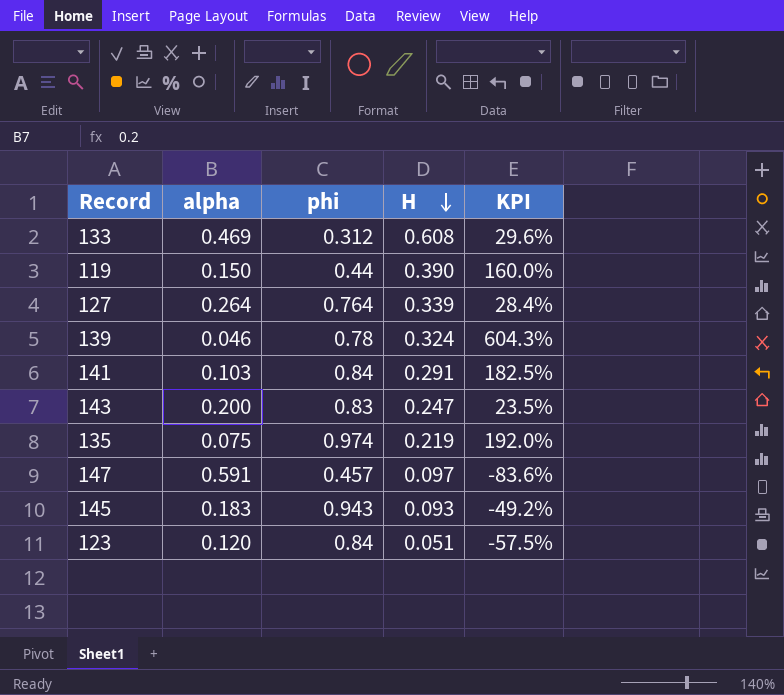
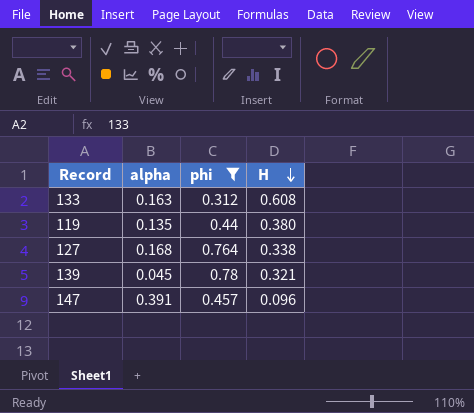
filter: none -> phi <= 0.78
column KPI | formula: ([H] - [alpha]) / [alpha] -> none
133 | alpha: 0.469 -> 0.163
119 | alpha: 0.150 -> 0.135
119 | H: 0.390 -> 0.380
127 | alpha: 0.264 -> 0.168
127 | H: 0.339 -> 0.338
139 | alpha: 0.046 -> 0.045
139 | H: 0.324 -> 0.321
147 | alpha: 0.591 -> 0.391
147 | H: 0.097 -> 0.096

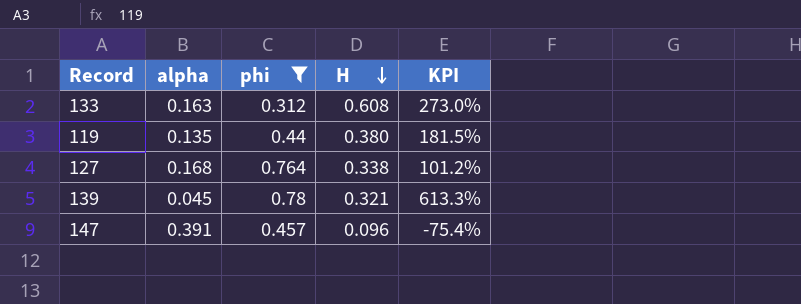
column KPI | formula: none -> ([H] - [alpha]) / [alpha]

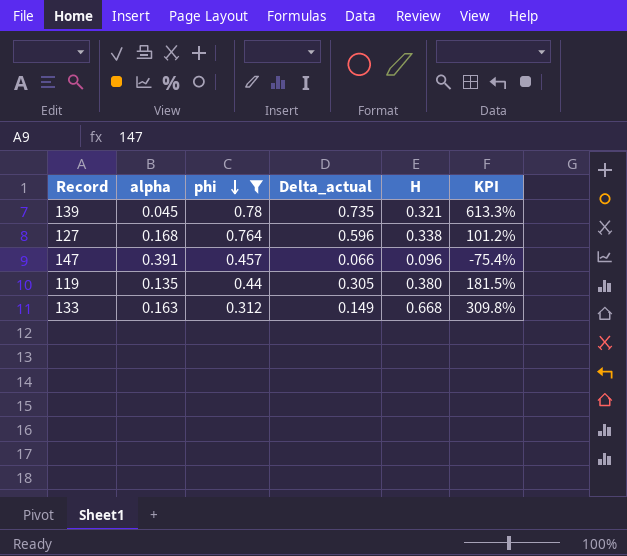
row order: H descending -> phi descending
column Delta_actual | formula: none -> [phi] - [alpha]
133 | H: 0.608 -> 0.668
133 | KPI: 273.0% -> 309.8%

